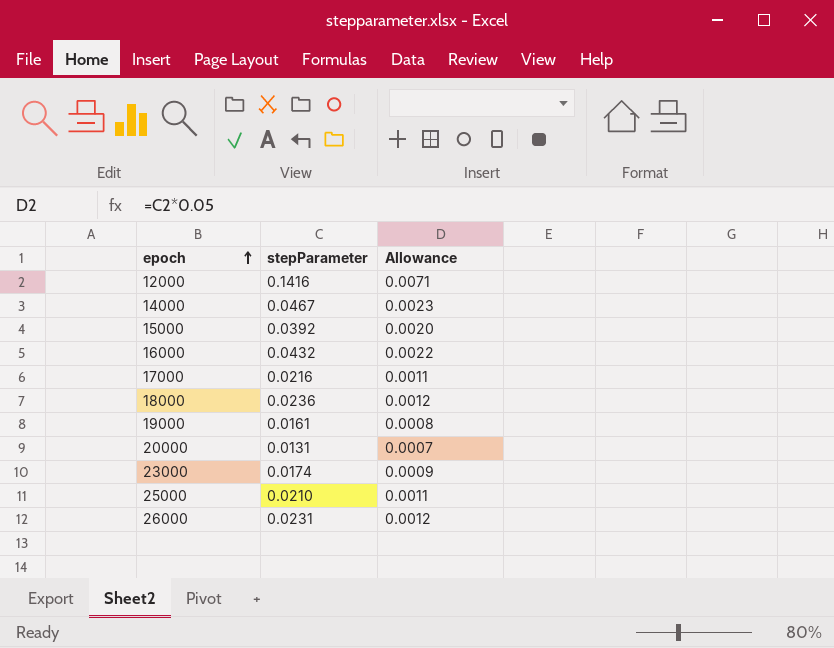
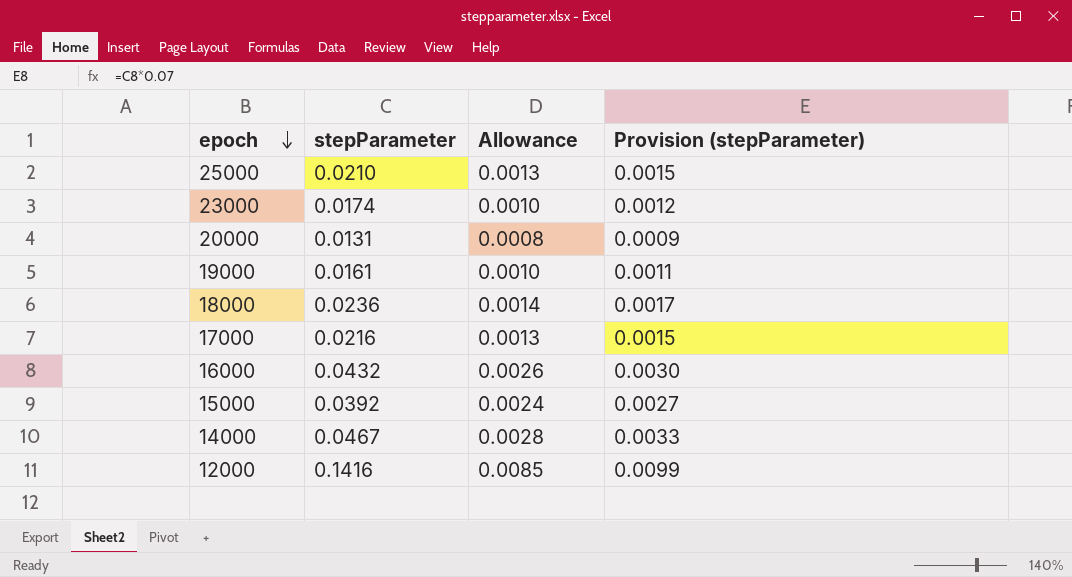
row order: epoch ascending -> epoch descending
column Allowance | formula: [stepParameter] * 0.05 -> [stepParameter] * 0.06
column Provision (stepParameter) | formula: none -> [stepParameter] * 0.07
row 26000: 0.0231 | 0.0012 -> none

